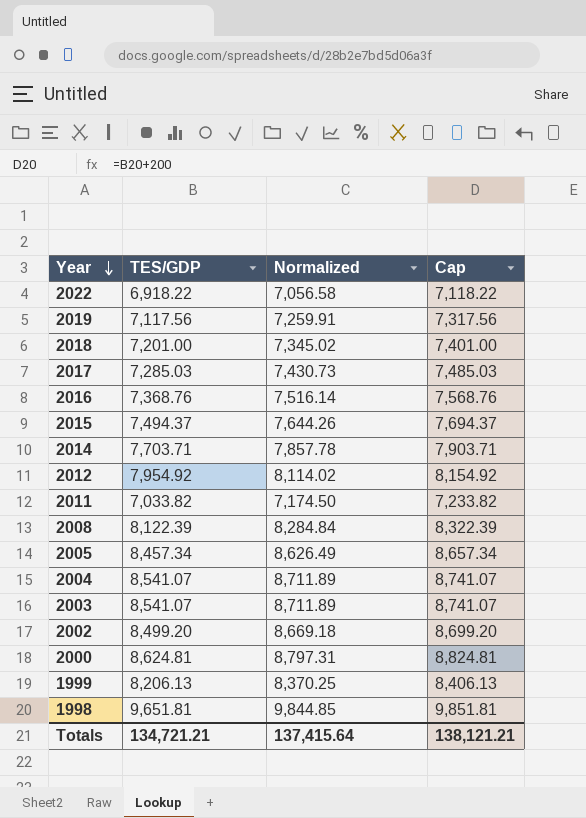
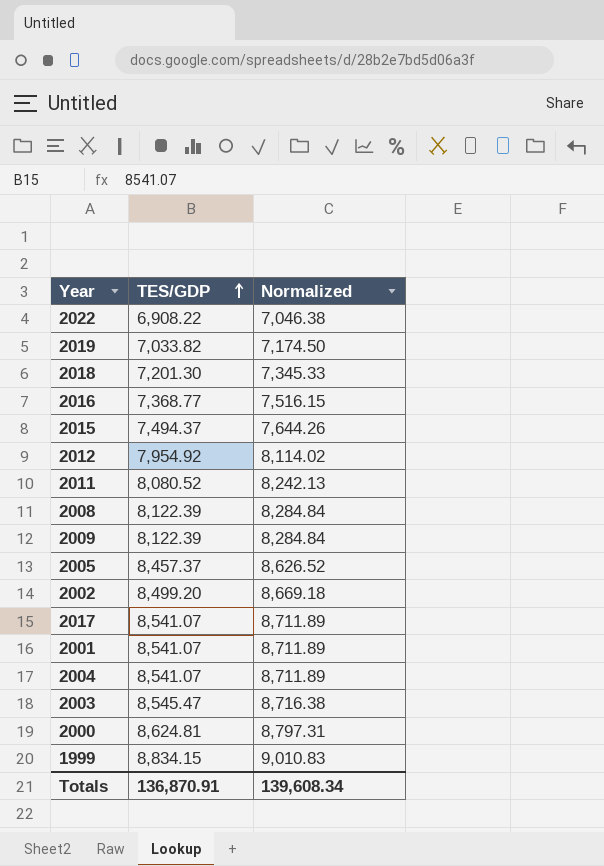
row order: Year descending -> TES/GDP ascending
column Cap | formula: [TES/GDP] + 200 -> none
row 2014: 7,703.71 | 7,857.78 | 7,903.71 -> none
row 1998: 9,651.81 | 9,844.85 | 9,851.81 -> none
2022 | TES/GDP: 6,918.22 -> 6,908.22
2022 | Normalized: 7,056.58 -> 7,046.38
2019 | TES/GDP: 7,117.56 -> 7,033.82
2019 | Normalized: 7,259.91 -> 7,174.50
2018 | TES/GDP: 7,201.00 -> 7,201.30
2018 | Normalized: 7,345.02 -> 7,345.33
2016 | TES/GDP: 7,368.76 -> 7,368.77
2016 | Normalized: 7,516.14 -> 7,516.15
2011 | TES/GDP: 7,033.82 -> 8,080.52
2011 | Normalized: 7,174.50 -> 8,242.13
row 2009: none -> 8,122.39 | 8,284.84
2005 | TES/GDP: 8,457.34 -> 8,457.37
2005 | Normalized: 8,626.49 -> 8,626.52
2017 | TES/GDP: 7,285.03 -> 8,541.07
2017 | Normalized: 7,430.73 -> 8,711.89
row 2001: none -> 8,541.07 | 8,711.89
2003 | TES/GDP: 8,541.07 -> 8,545.47
2003 | Normalized: 8,711.89 -> 8,716.38
1999 | TES/GDP: 8,206.13 -> 8,834.15
1999 | Normalized: 8,370.25 -> 9,010.83
Totals | TES/GDP: 134,721.21 -> 136,870.91
Totals | Normalized: 137,415.64 -> 139,608.34

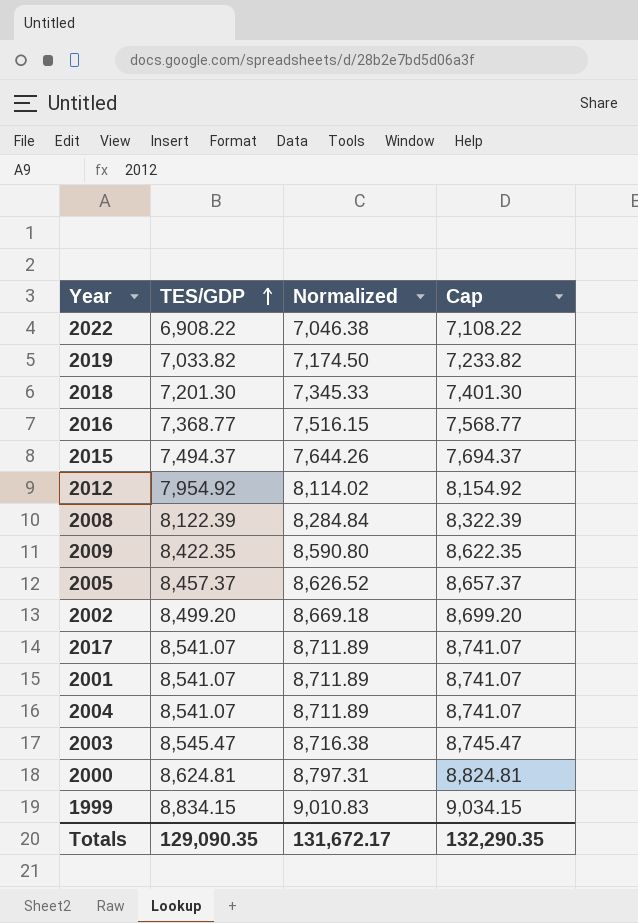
column Cap | formula: none -> [TES/GDP] + 200
row 2011: 8,080.52 | 8,242.13 -> none
2009 | TES/GDP: 8,122.39 -> 8,422.35
2009 | Normalized: 8,284.84 -> 8,590.80
Totals | TES/GDP: 136,870.91 -> 129,090.35
Totals | Normalized: 139,608.34 -> 131,672.17

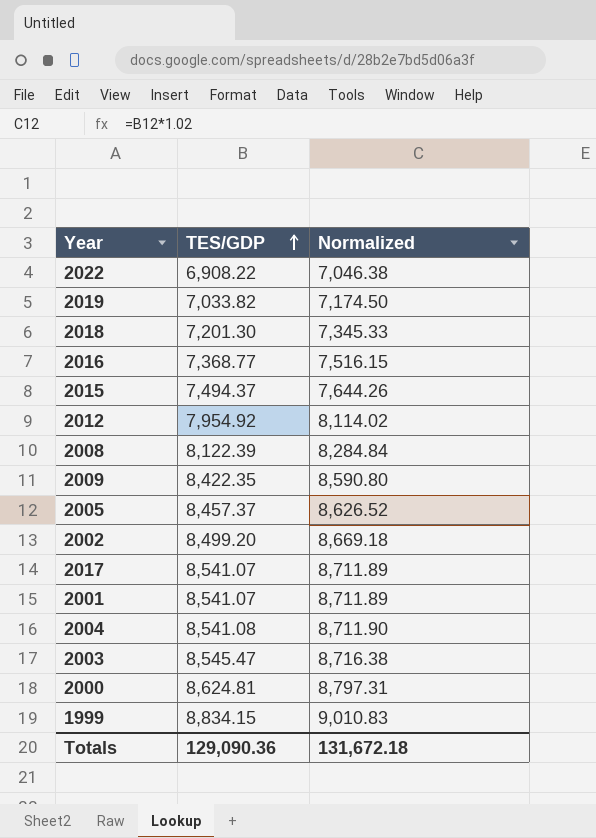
column Cap | formula: [TES/GDP] + 200 -> none
2004 | TES/GDP: 8,541.07 -> 8,541.08
2004 | Normalized: 8,711.89 -> 8,711.90
Totals | TES/GDP: 129,090.35 -> 129,090.36
Totals | Normalized: 131,672.17 -> 131,672.18

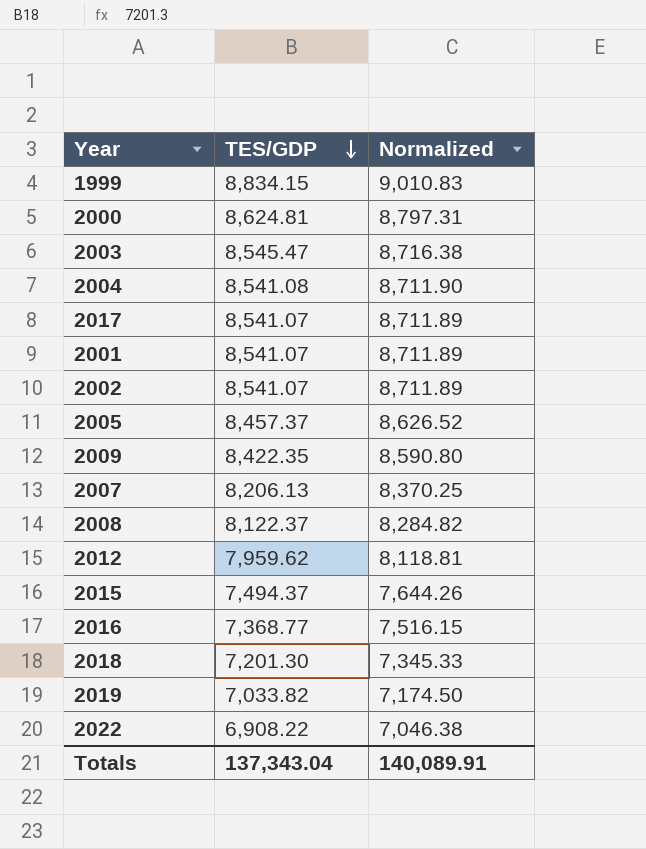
row order: TES/GDP ascending -> TES/GDP descending
2002 | TES/GDP: 8,499.20 -> 8,541.07
2002 | Normalized: 8,669.18 -> 8,711.89
row 2007: none -> 8,206.13 | 8,370.25
2008 | TES/GDP: 8,122.39 -> 8,122.37
2008 | Normalized: 8,284.84 -> 8,284.82
2012 | TES/GDP: 7,954.92 -> 7,959.62
2012 | Normalized: 8,114.02 -> 8,118.81
Totals | TES/GDP: 129,090.36 -> 137,343.04
Totals | Normalized: 131,672.18 -> 140,089.91

